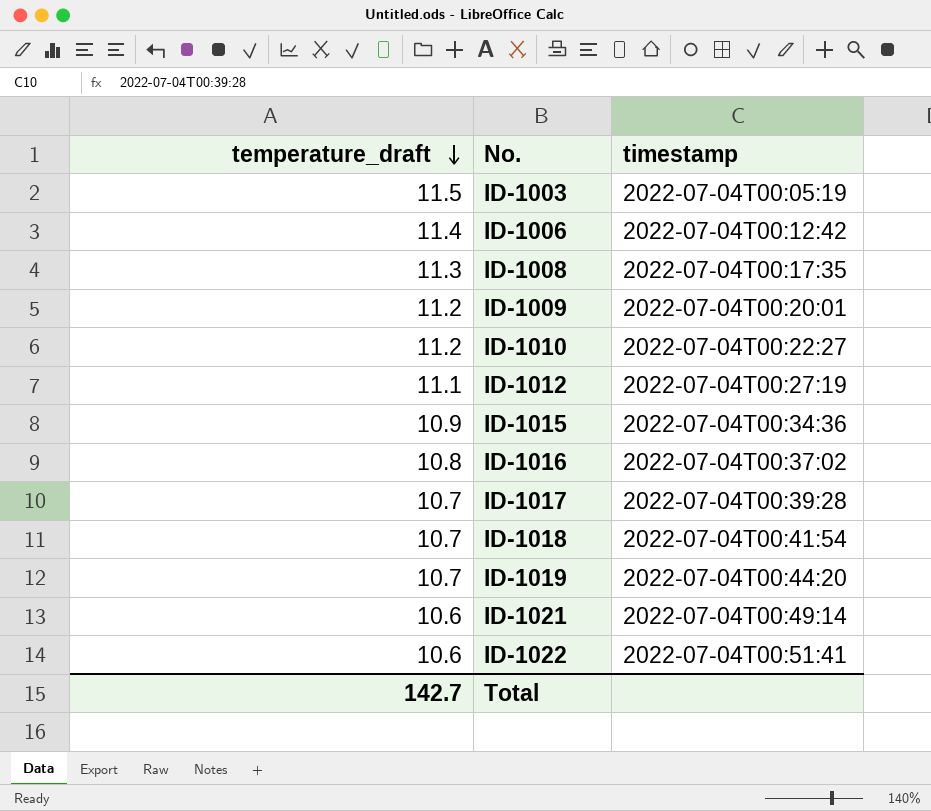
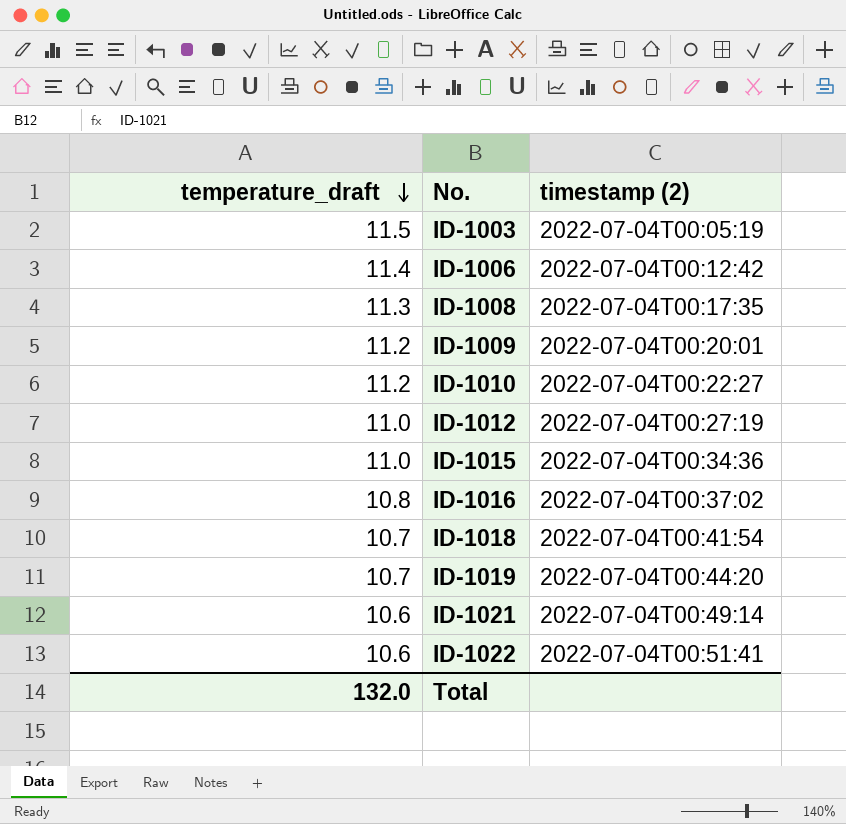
column name: timestamp -> timestamp (2)
row ID-1017: 10.7 | 2022-07-04T00:39:28 -> none
ID-1012 | temperature_draft: 11.1 -> 11.0
ID-1015 | temperature_draft: 10.9 -> 11.0
Total | temperature_draft: 142.7 -> 132.0

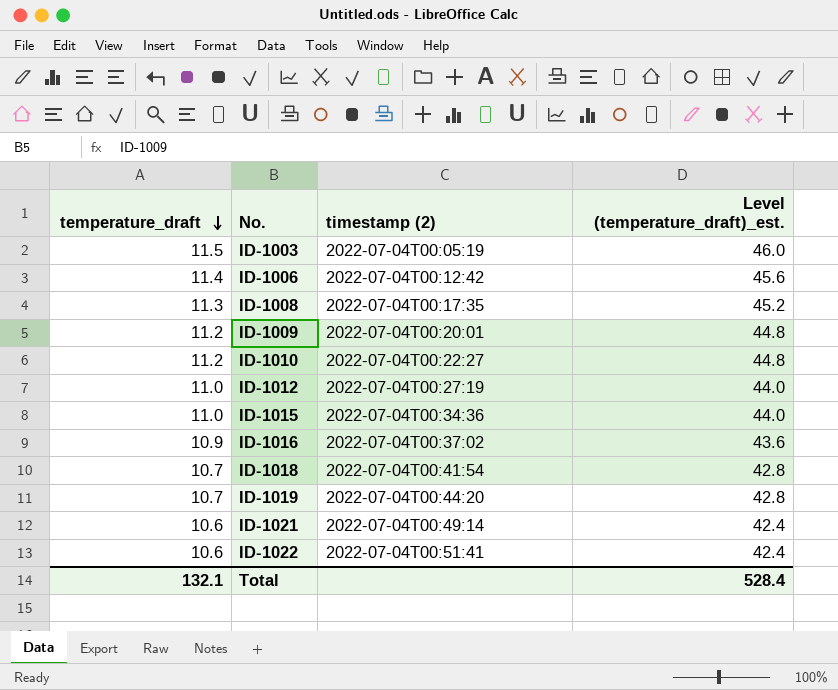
column Level (temperature_draft)_est. | formula: none -> [temperature_draft] * 4
ID-1016 | temperature_draft: 10.8 -> 10.9
Total | temperature_draft: 132.0 -> 132.1

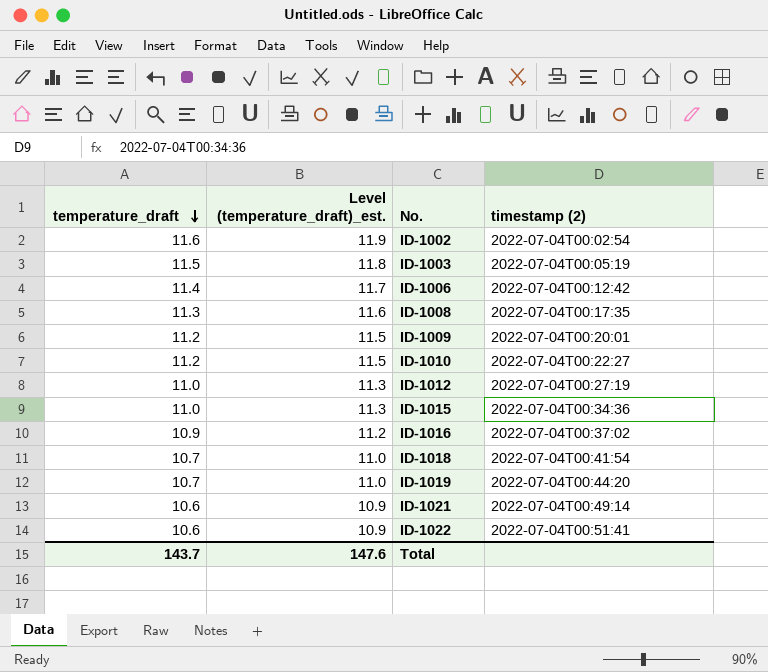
column Level (temperature_draft)_est. | formula: [temperature_draft] * 4 -> [temperature_draft] * 1.03
column Level (temperature_draft)_est. | position: 4 -> 2
row ID-1002: none -> 11.6 | 11.9 | 2022-07-04T00:02:54
Total | temperature_draft: 132.1 -> 143.7
Total | Level (temperature_draft)_est.: 528.4 -> 147.6

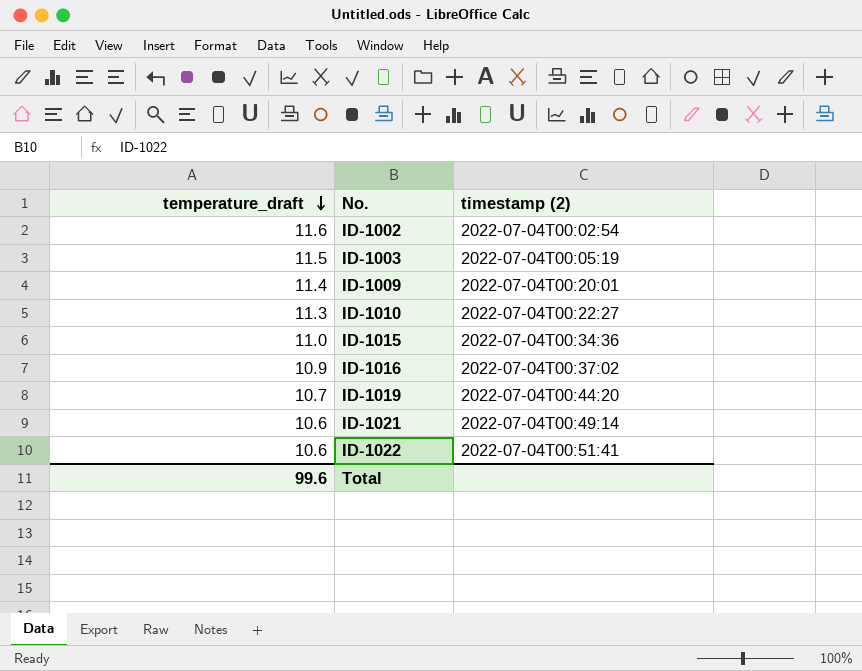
column Level (temperature_draft)_est. | formula: [temperature_draft] * 1.03 -> none
row ID-1006: 11.4 | 11.7 | 2022-07-04T00:12:42 -> none
row ID-1008: 11.3 | 11.6 | 2022-07-04T00:17:35 -> none
row ID-1012: 11.0 | 11.3 | 2022-07-04T00:27:19 -> none
row ID-1018: 10.7 | 11.0 | 2022-07-04T00:41:54 -> none
ID-1009 | temperature_draft: 11.2 -> 11.4
ID-1010 | temperature_draft: 11.2 -> 11.3
Total | temperature_draft: 143.7 -> 99.6

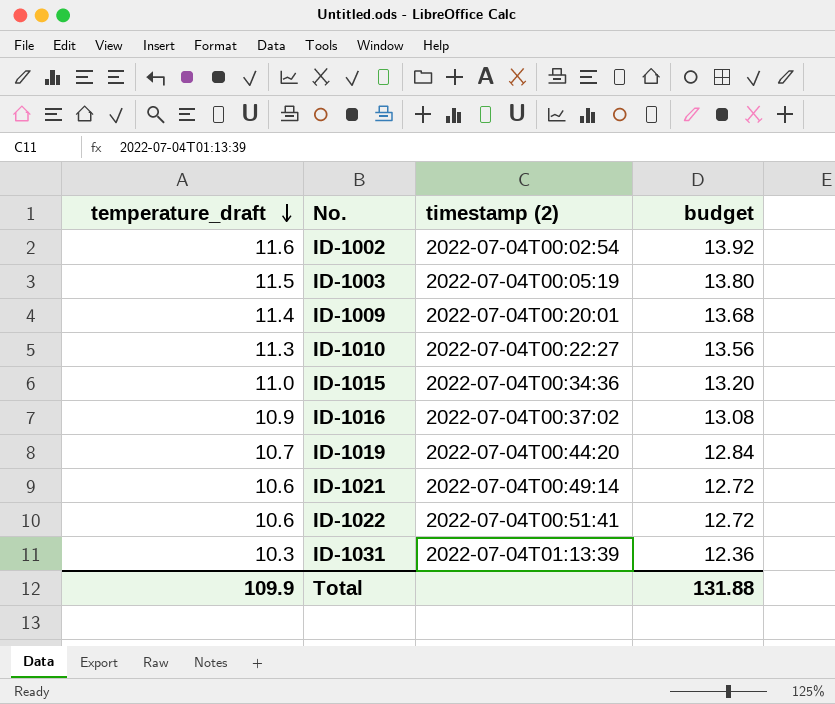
column budget | formula: none -> [temperature_draft] * 1.2
row ID-1031: none -> 10.3 | 2022-07-04T01:13:39 | 12.36
Total | temperature_draft: 99.6 -> 109.9

